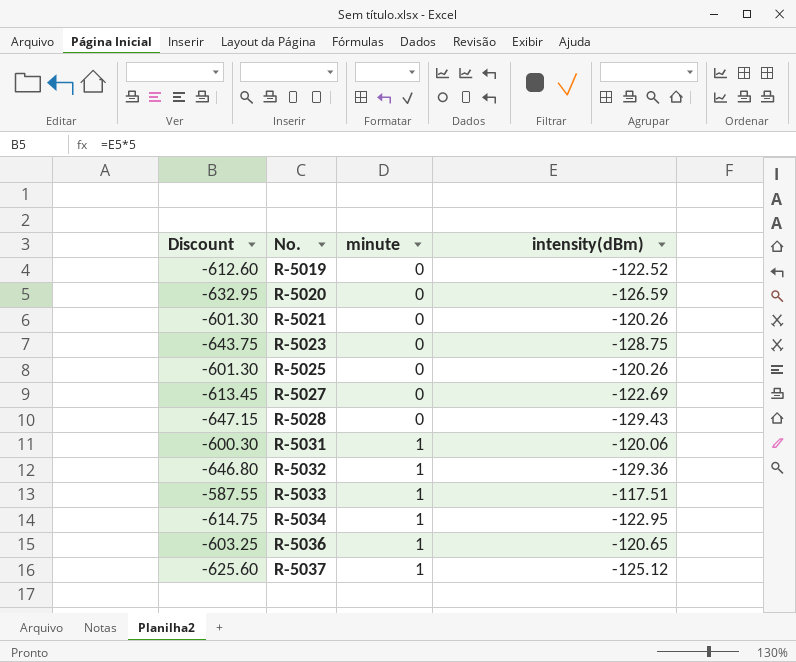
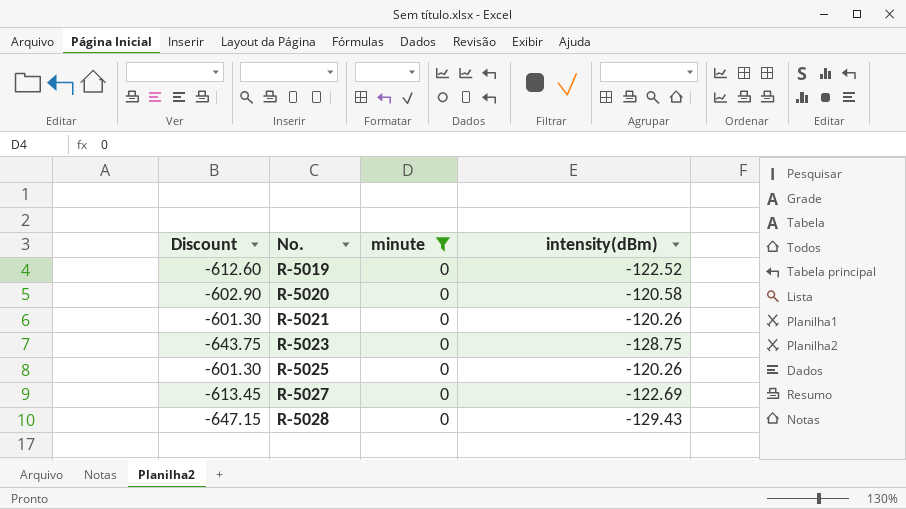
filter: none -> minute = 0
R-5020 | Discount: -632.95 -> -602.90
R-5020 | intensity(dBm): -126.59 -> -120.58

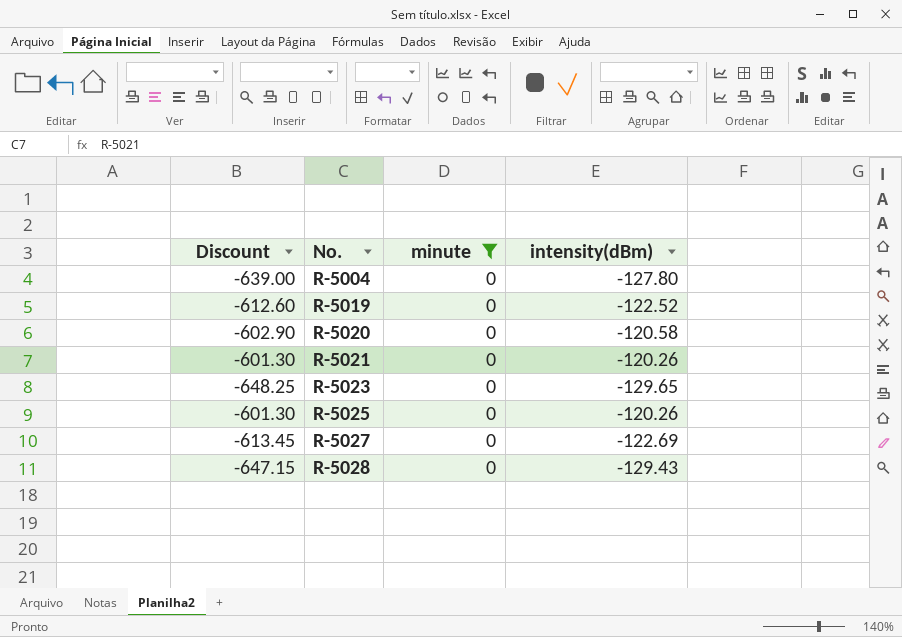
row R-5004: none -> -639.00 | 0 | -127.80
R-5023 | Discount: -643.75 -> -648.25
R-5023 | intensity(dBm): -128.75 -> -129.65

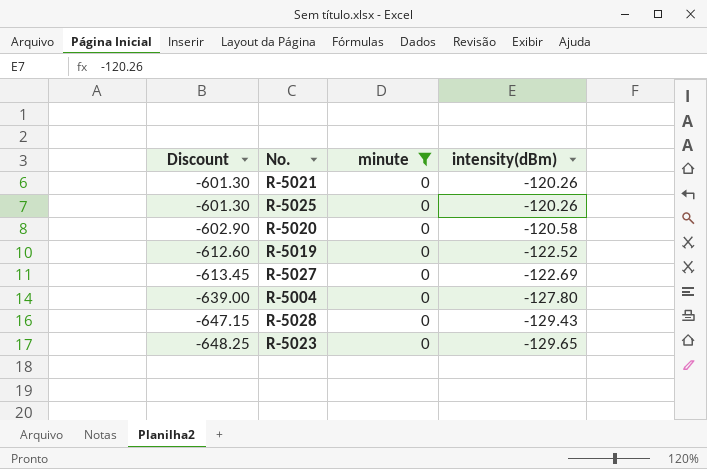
row order: No. ascending -> Discount descending

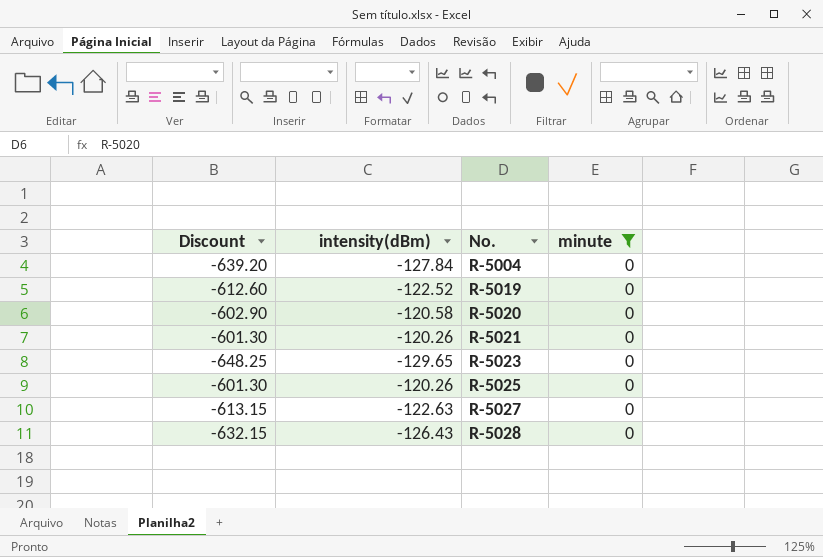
row order: Discount descending -> No. ascending
column intensity(dBm) | position: 4 -> 2
R-5004 | Discount: -639.00 -> -639.20
R-5004 | intensity(dBm): -127.80 -> -127.84
R-5027 | Discount: -613.45 -> -613.15
R-5027 | intensity(dBm): -122.69 -> -122.63
R-5028 | Discount: -647.15 -> -632.15
R-5028 | intensity(dBm): -129.43 -> -126.43

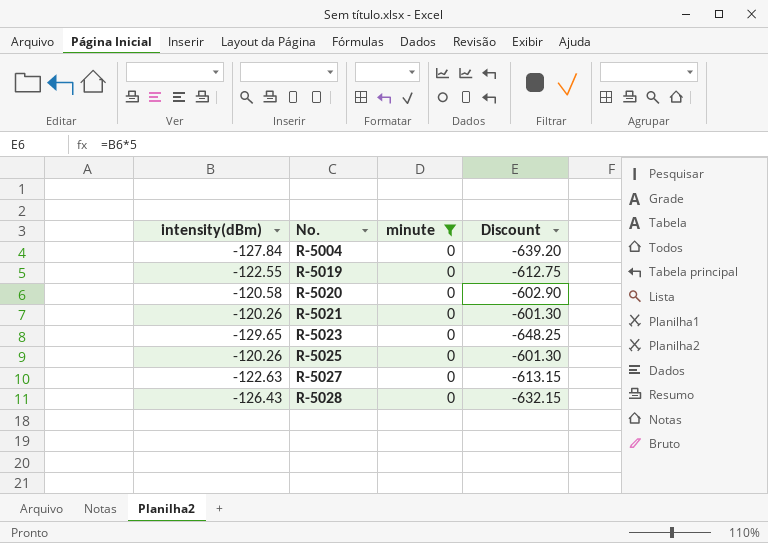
column Discount | position: 1 -> 4
R-5019 | intensity(dBm): -122.52 -> -122.55
R-5019 | Discount: -612.60 -> -612.75

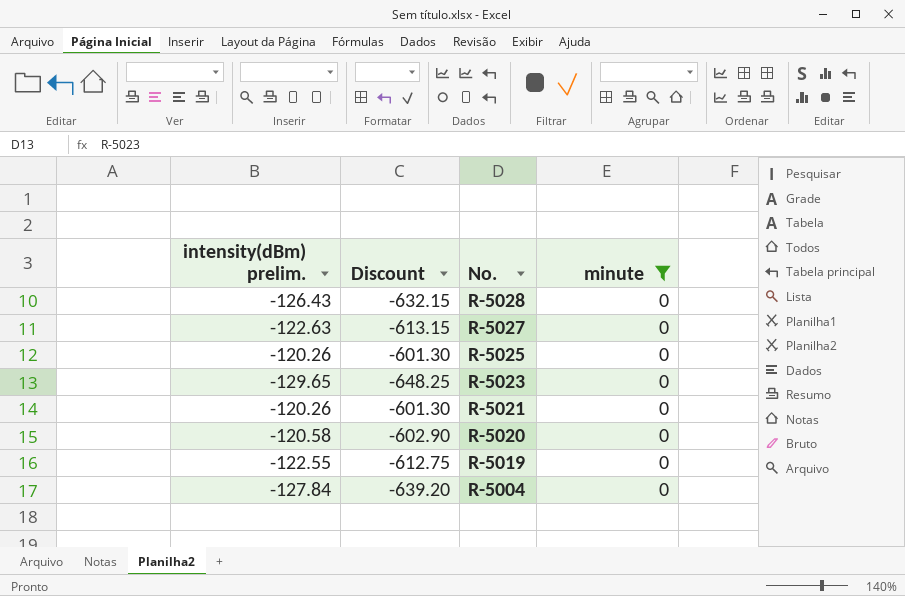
row order: No. ascending -> No. descending
column name: intensity(dBm) -> intensity(dBm) prelim.
column Discount | position: 4 -> 2

